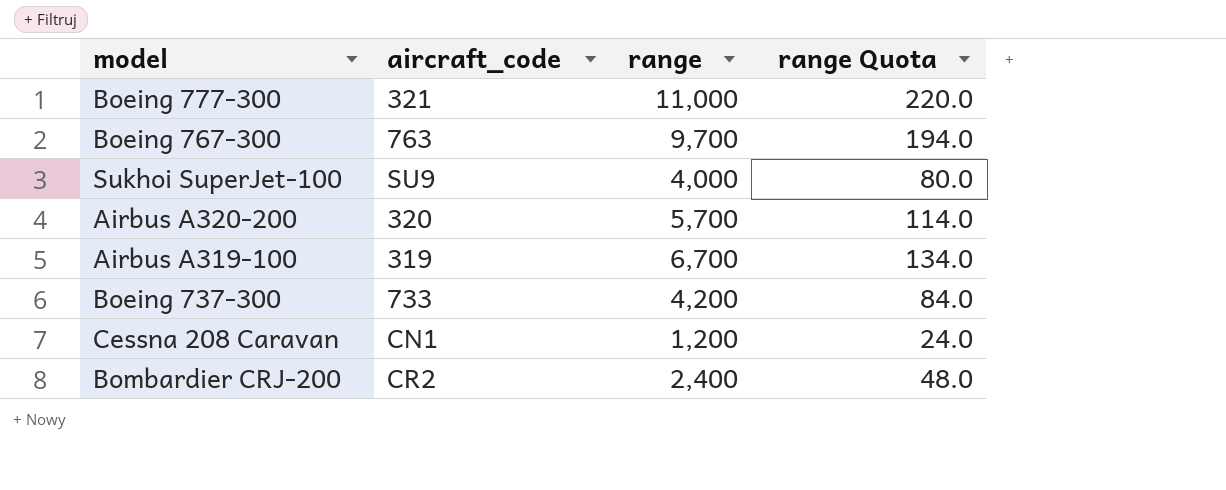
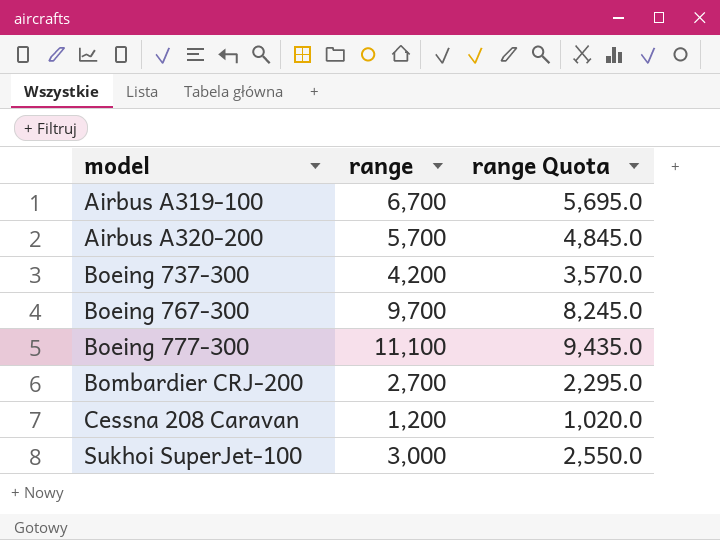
row order: none -> model ascending
column aircraft_code | position: 2 -> none
column range Quota | formula: [range] * 0.02 -> [range] * 0.85
Boeing 777-300 | range: 11,000 -> 11,100
Bombardier CRJ-200 | range: 2,400 -> 2,700
Sukhoi SuperJet-100 | range: 4,000 -> 3,000

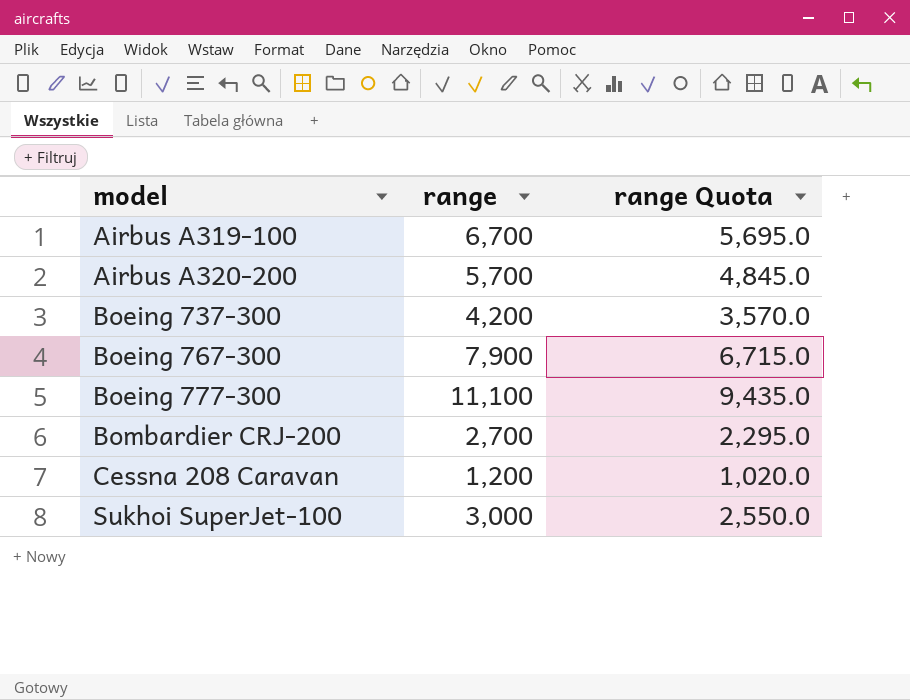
Boeing 767-300 | range: 9,700 -> 7,900
Boeing 767-300 | range Quota: 8,245.0 -> 6,715.0

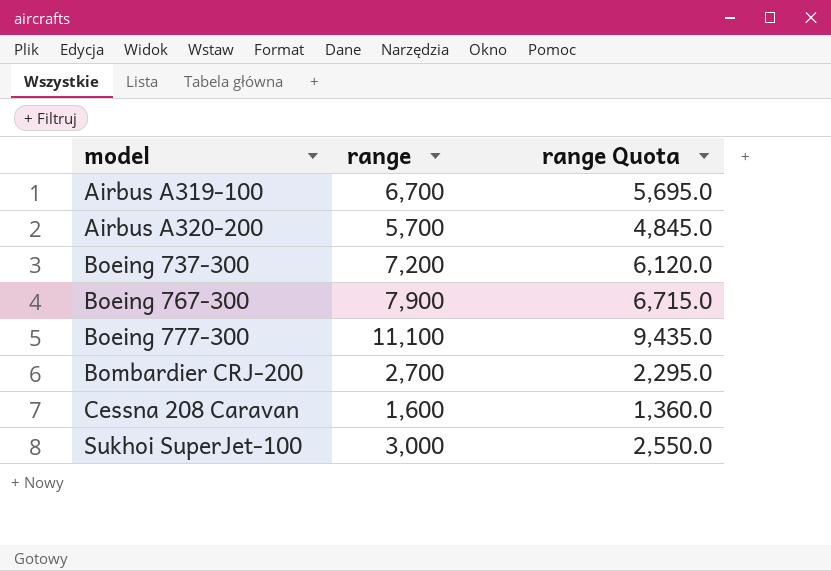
Boeing 737-300 | range: 4,200 -> 7,200
Boeing 737-300 | range Quota: 3,570.0 -> 6,120.0
Cessna 208 Caravan | range: 1,200 -> 1,600
Cessna 208 Caravan | range Quota: 1,020.0 -> 1,360.0

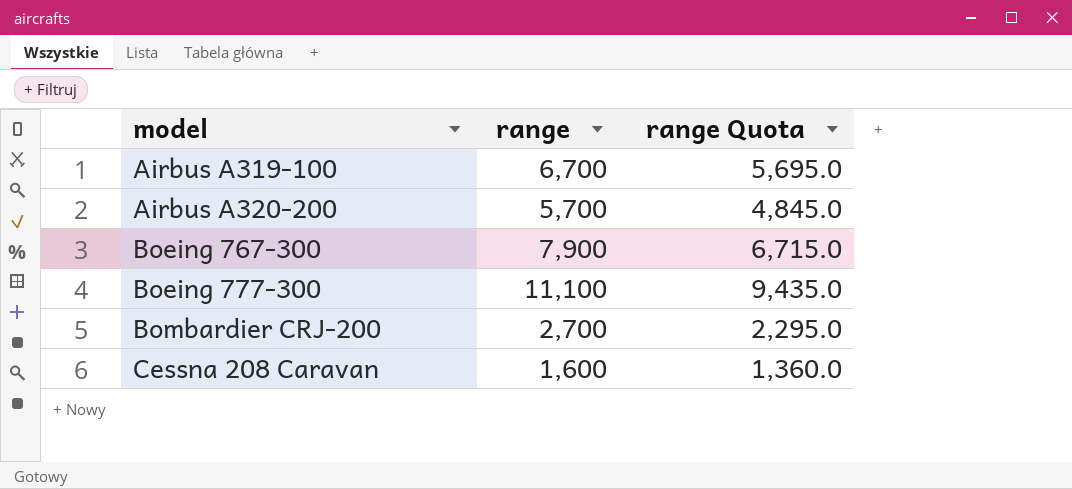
row Boeing 737-300: 7,200 | 6,120.0 -> none
row Sukhoi SuperJet-100: 3,000 | 2,550.0 -> none

